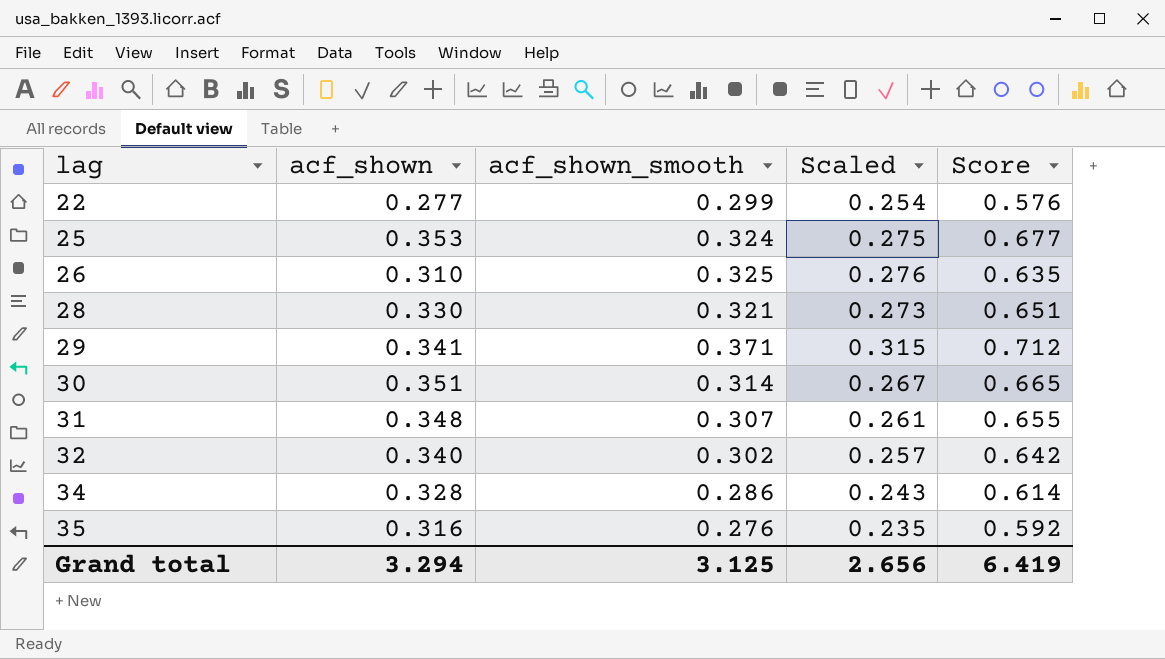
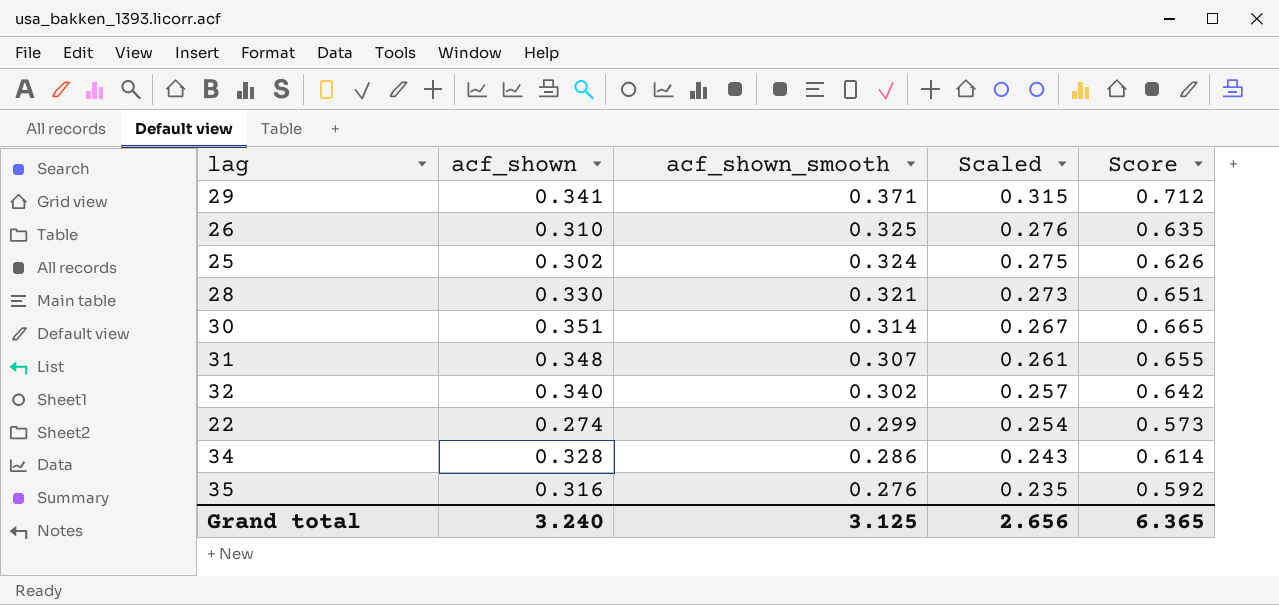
row order: lag ascending -> acf_shown_smooth descending
25 | acf_shown: 0.353 -> 0.302
25 | Score: 0.677 -> 0.626
22 | acf_shown: 0.277 -> 0.274
22 | Score: 0.576 -> 0.573
Grand total | acf_shown: 3.294 -> 3.240
Grand total | Score: 6.419 -> 6.365

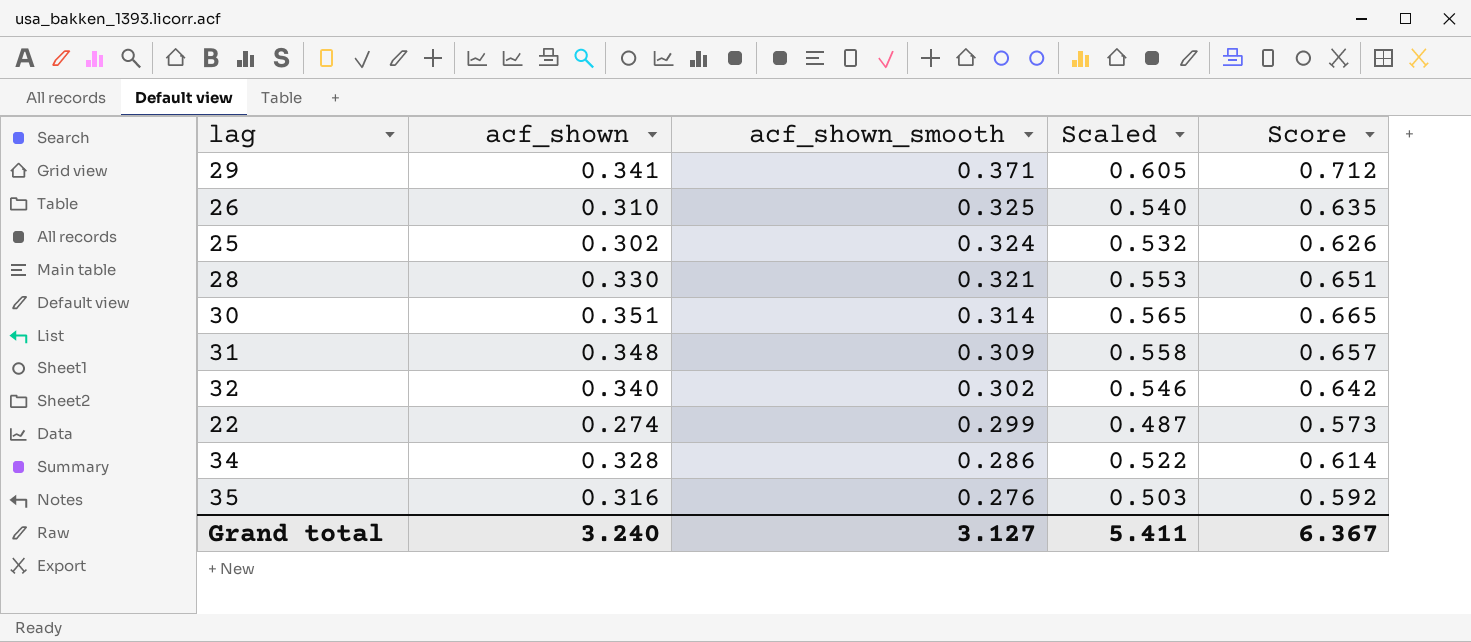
column Scaled | formula: [acf_shown_smooth] * 0.85 -> [Score] * 0.85
31 | acf_shown_smooth: 0.307 -> 0.309
31 | Score: 0.655 -> 0.657
Grand total | acf_shown_smooth: 3.125 -> 3.127
Grand total | Scaled: 2.656 -> 5.411
Grand total | Score: 6.365 -> 6.367

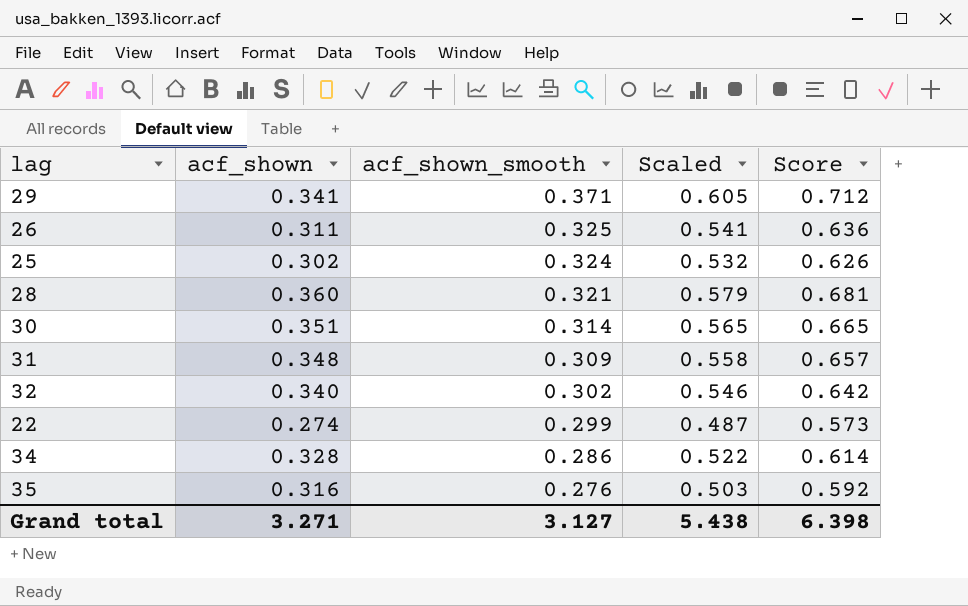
26 | acf_shown: 0.310 -> 0.311
26 | Scaled: 0.540 -> 0.541
26 | Score: 0.635 -> 0.636
28 | acf_shown: 0.330 -> 0.360
28 | Scaled: 0.553 -> 0.579
28 | Score: 0.651 -> 0.681
Grand total | acf_shown: 3.240 -> 3.271
Grand total | Scaled: 5.411 -> 5.438
Grand total | Score: 6.367 -> 6.398

